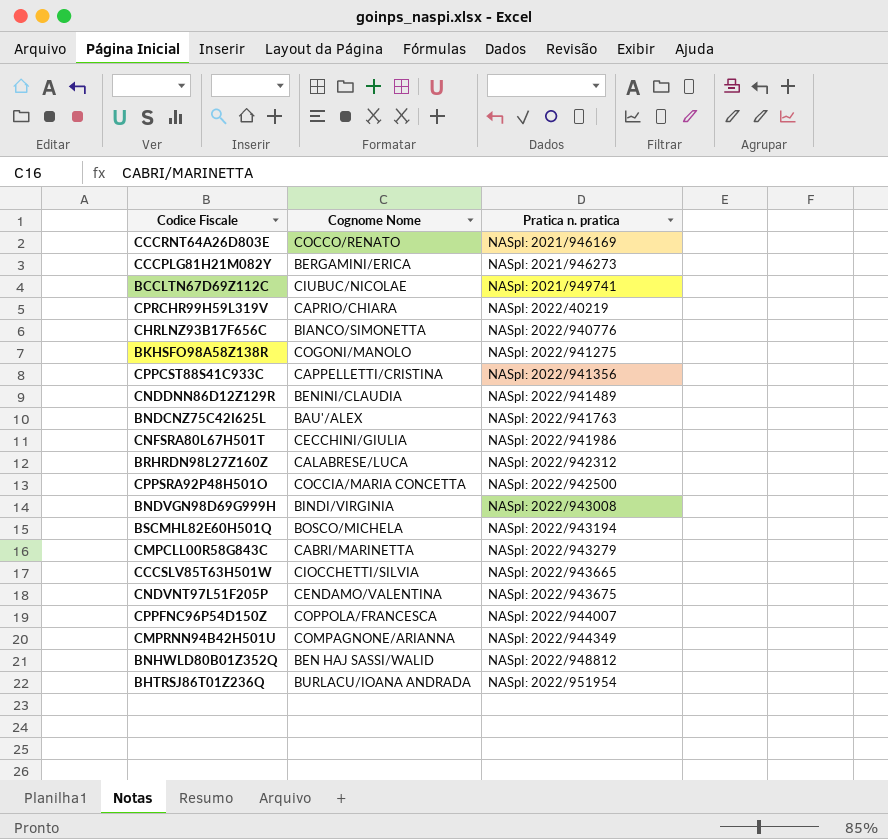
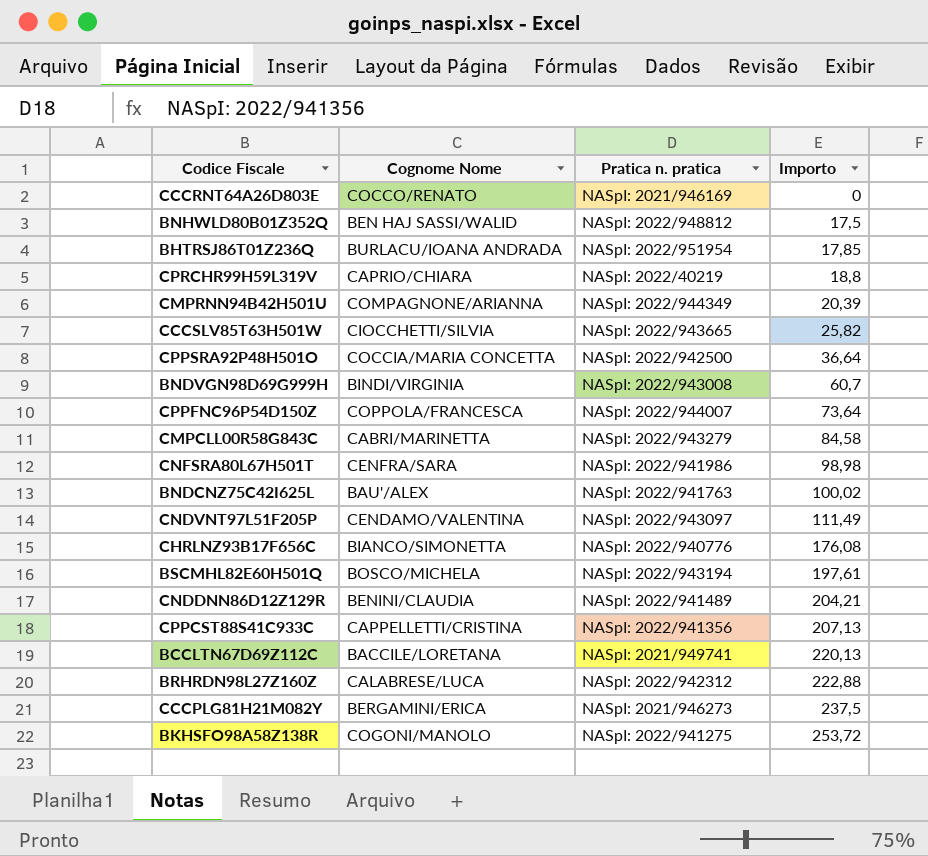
row order: Pratica n. pratica ascending -> Importo ascending
column Importo | position: none -> 4
CNFSRA80L67H501T | Cognome Nome: CECCHINI/GIULIA -> CENFRA/SARA
CNDVNT97L51F205P | Pratica n. pratica: NASpI: 2022/943675 -> NASpI: 2022/943097
BCCLTN67D69Z112C | Cognome Nome: CIUBUC/NICOLAE -> BACCILE/LORETANA

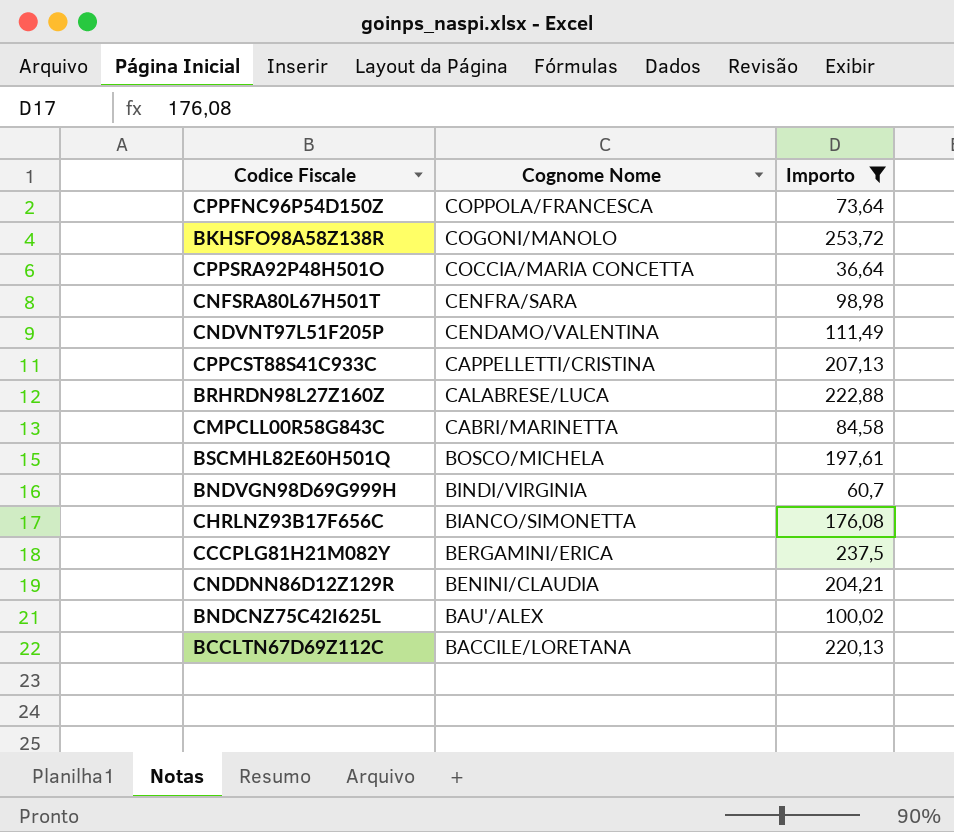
filter: none -> Importo >= 36,64
row order: Importo ascending -> Cognome Nome descending
column Pratica n. pratica | position: 3 -> none

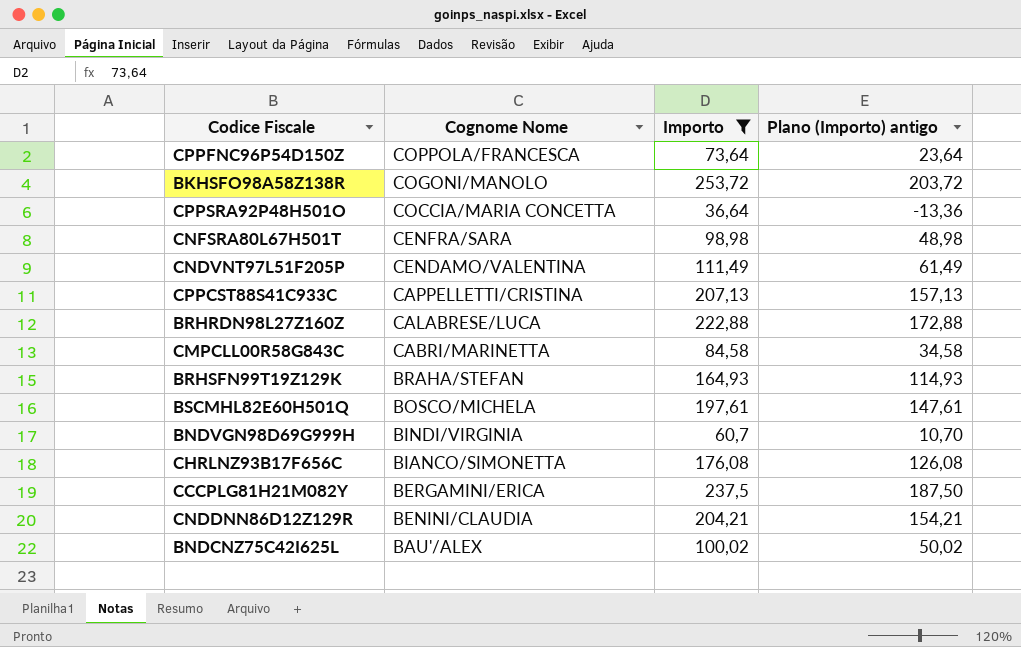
column Plano (Importo) antigo | formula: none -> [Importo] - 50
row BCCLTN67D69Z112C: BACCILE/LORETANA | 220,13 -> none
row BRHSFN99T19Z129K: none -> BRAHA/STEFAN | 164,93 | 114,93

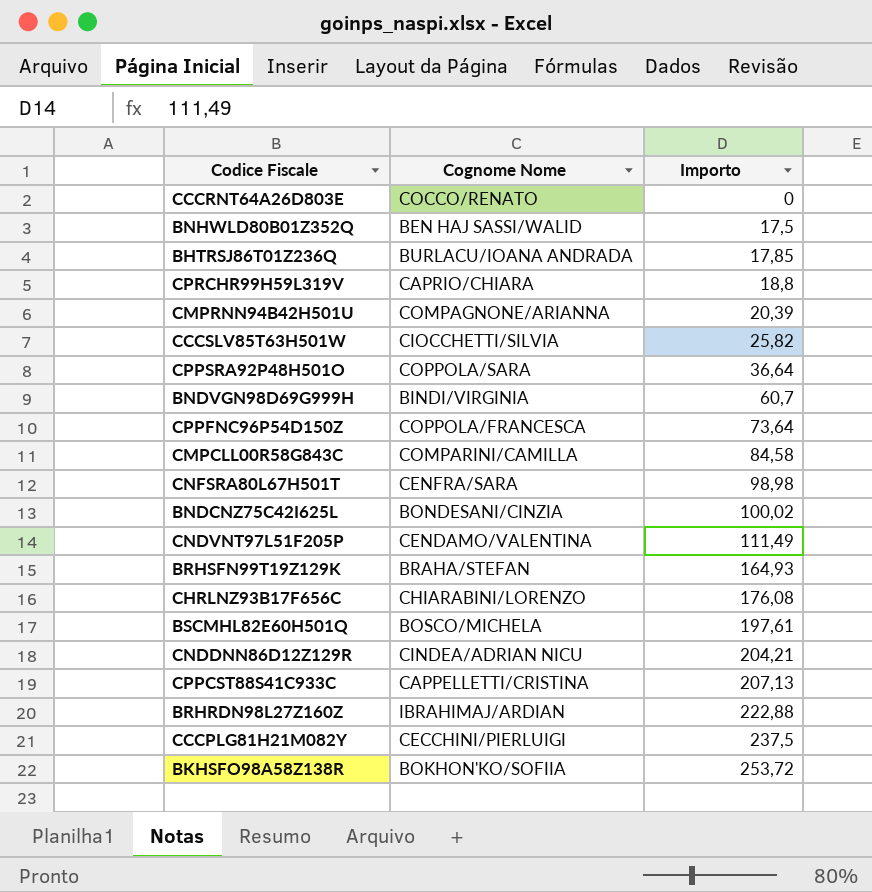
filter: Importo >= 36,64 -> none
row order: Cognome Nome descending -> Importo ascending
column Plano (Importo) antigo | formula: [Importo] - 50 -> none
CPPSRA92P48H501O | Cognome Nome: COCCIA/MARIA CONCETTA -> COPPOLA/SARA
CMPCLL00R58G843C | Cognome Nome: CABRI/MARINETTA -> COMPARINI/CAMILLA
BNDCNZ75C42I625L | Cognome Nome: BAU'/ALEX -> BONDESANI/CINZIA
CHRLNZ93B17F656C | Cognome Nome: BIANCO/SIMONETTA -> CHIARABINI/LORENZO
CNDDNN86D12Z129R | Cognome Nome: BENINI/CLAUDIA -> CINDEA/ADRIAN NICU
BRHRDN98L27Z160Z | Cognome Nome: CALABRESE/LUCA -> IBRAHIMAJ/ARDIAN
CCCPLG81H21M082Y | Cognome Nome: BERGAMINI/ERICA -> CECCHINI/PIERLUIGI
BKHSFO98A58Z138R | Cognome Nome: COGONI/MANOLO -> BOKHON'KO/SOFIIA

